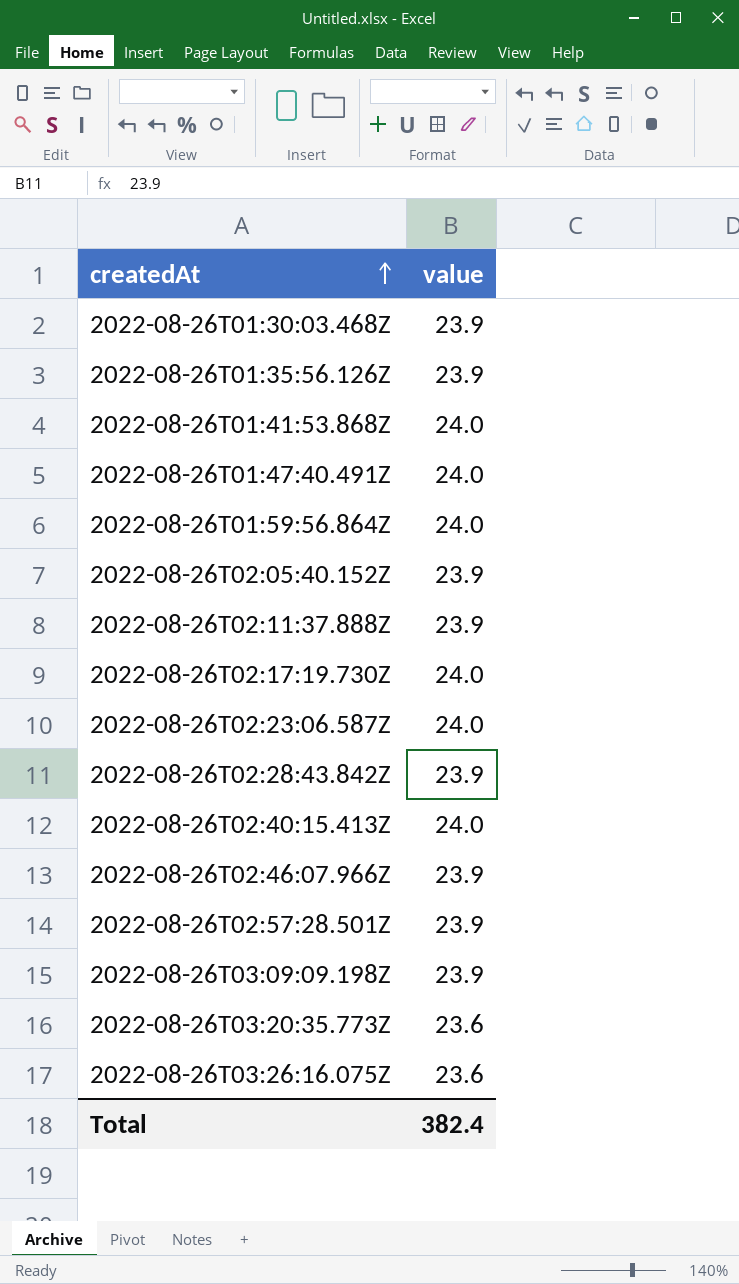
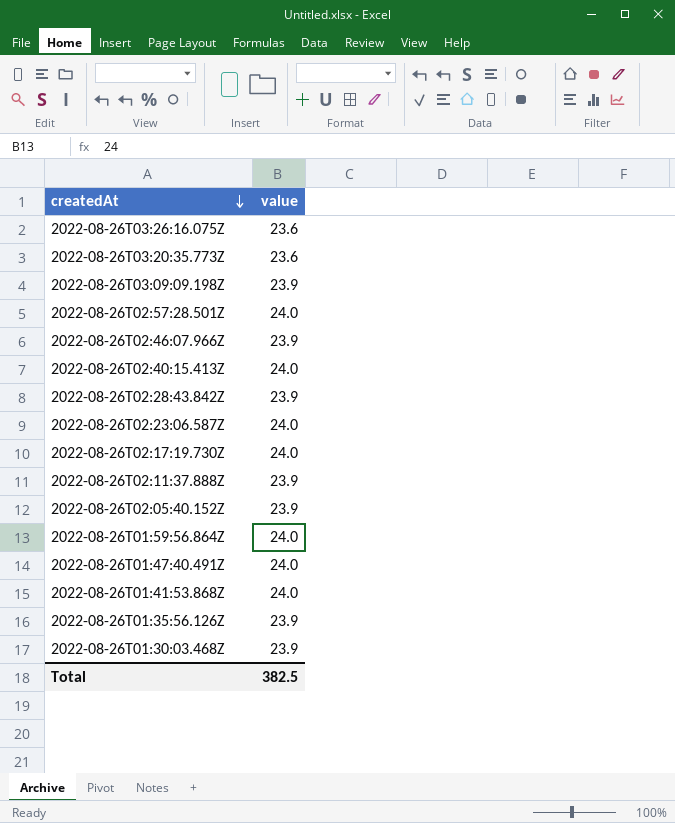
row order: createdAt ascending -> createdAt descending
2022-08-26T02:57:28.501Z | value: 23.9 -> 24.0
Total | value: 382.4 -> 382.5

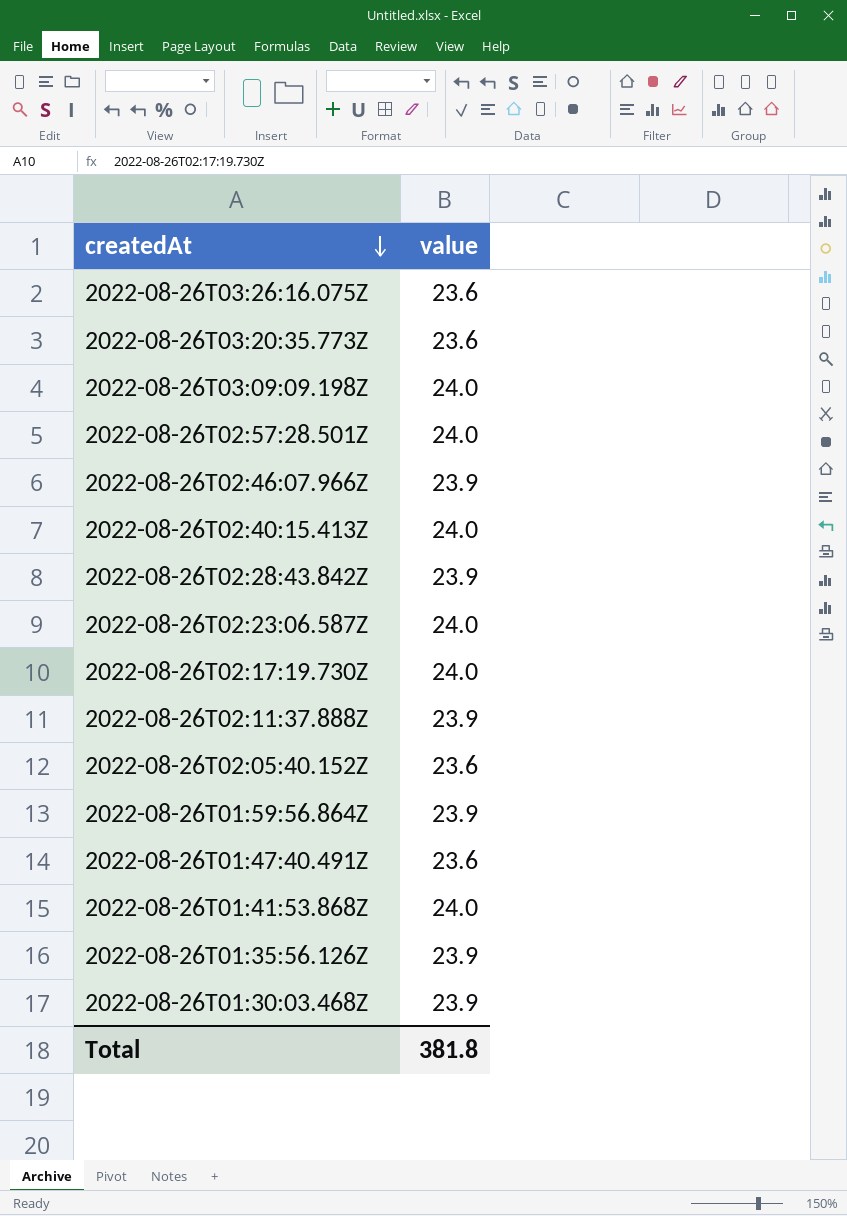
2022-08-26T03:09:09.198Z | value: 23.9 -> 24.0
2022-08-26T02:05:40.152Z | value: 23.9 -> 23.6
2022-08-26T01:59:56.864Z | value: 24.0 -> 23.9
2022-08-26T01:47:40.491Z | value: 24.0 -> 23.6
Total | value: 382.5 -> 381.8

